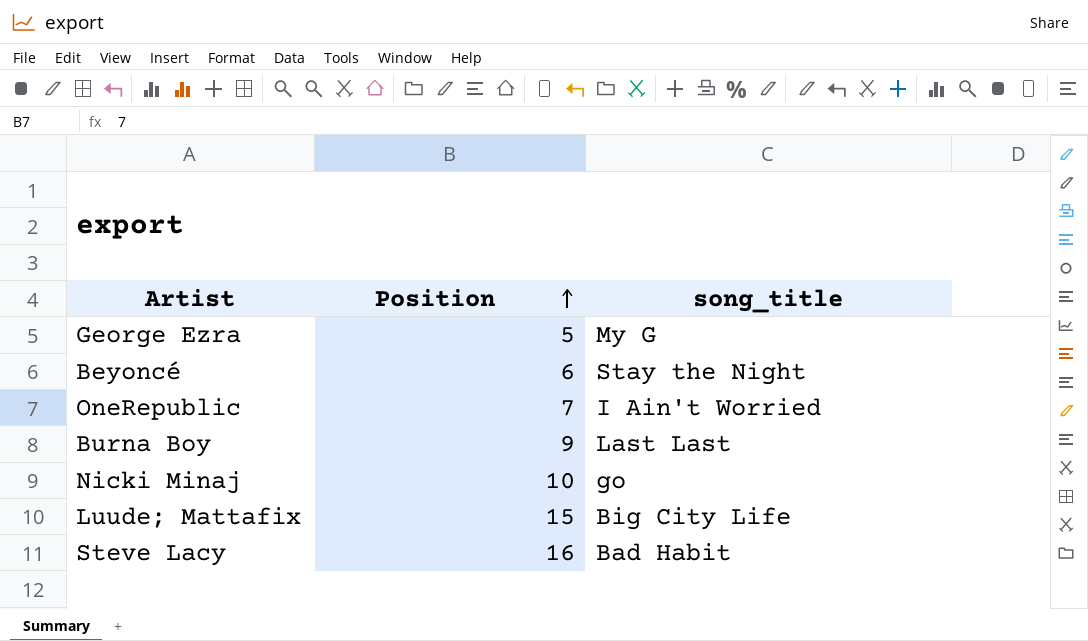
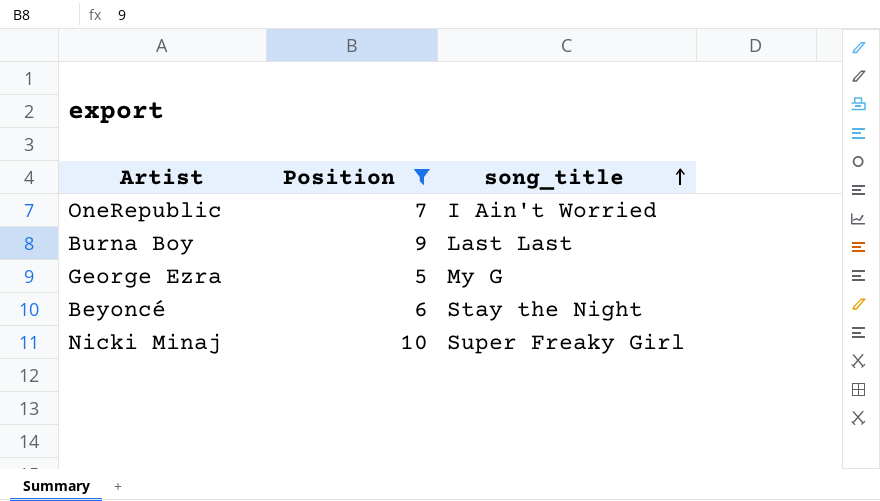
filter: none -> Position <= 10
row order: Position ascending -> song_title ascending
Nicki Minaj | song_title: go -> Super Freaky Girl

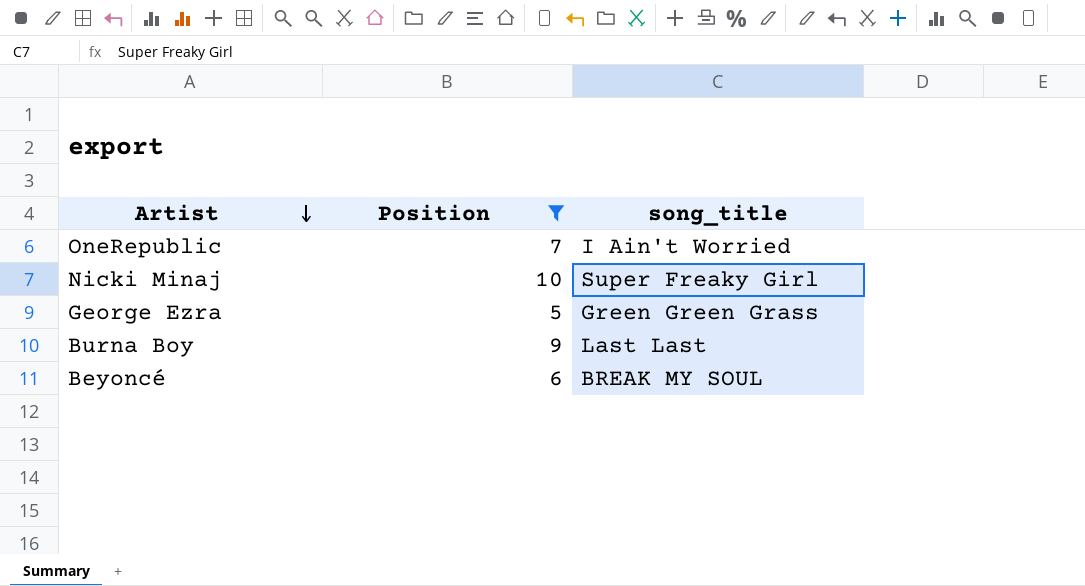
row order: song_title ascending -> Artist descending
George Ezra | song_title: My G -> Green Green Grass
Beyoncé | song_title: Stay the Night -> BREAK MY SOUL

